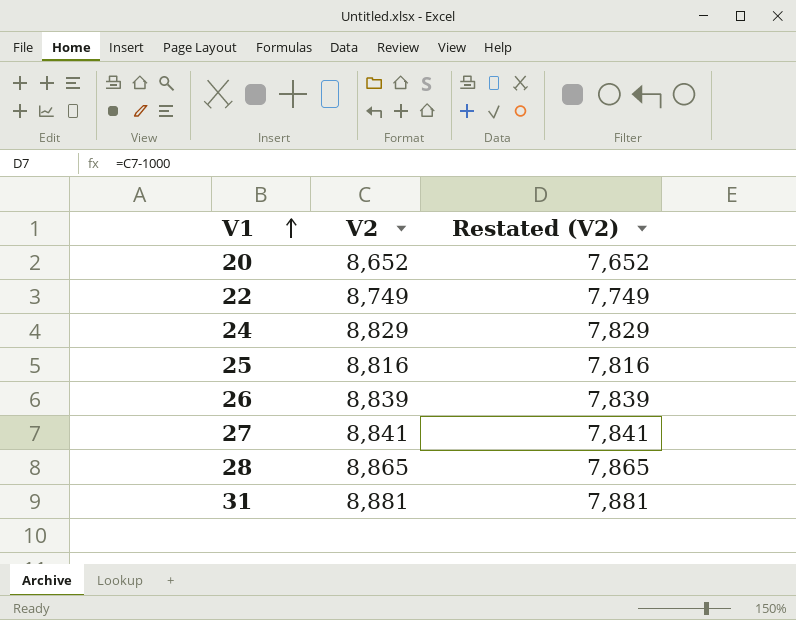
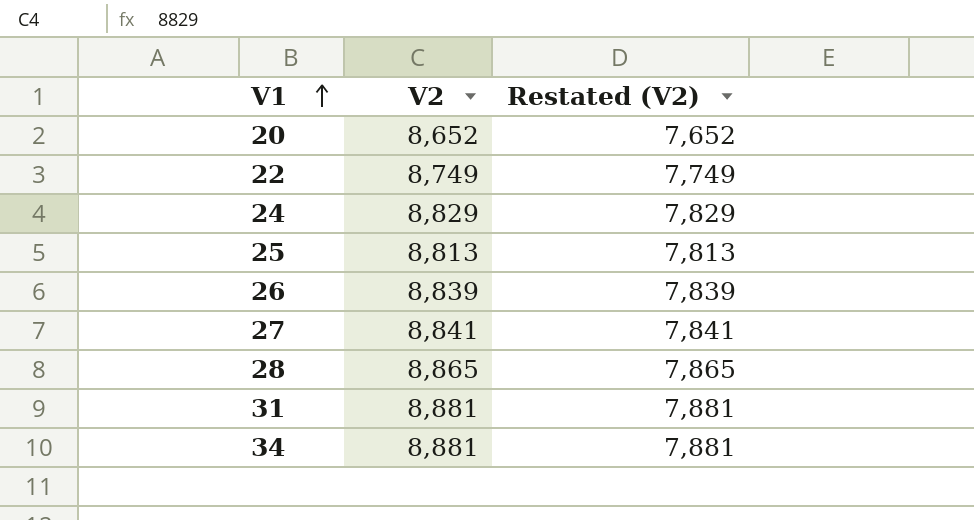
25 | V2: 8,816 -> 8,813
25 | Restated (V2): 7,816 -> 7,813
row 34: none -> 8,881 | 7,881

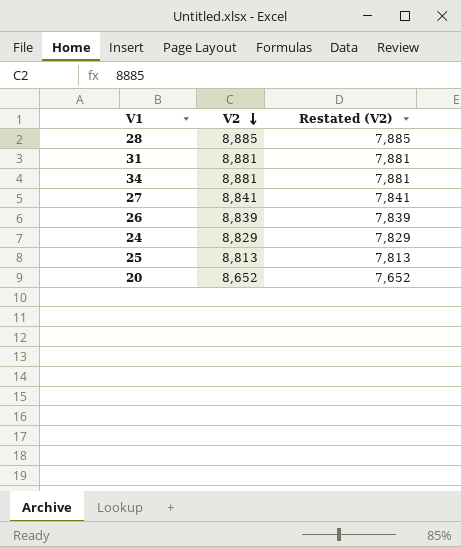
row order: V1 ascending -> V2 descending
row 22: 8,749 | 7,749 -> none
28 | V2: 8,865 -> 8,885
28 | Restated (V2): 7,865 -> 7,885

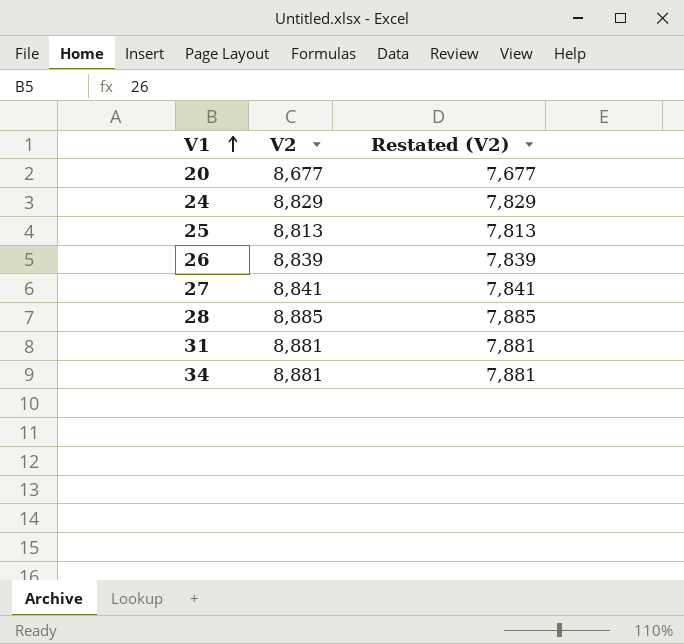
row order: V2 descending -> V1 ascending
20 | V2: 8,652 -> 8,677
20 | Restated (V2): 7,652 -> 7,677

